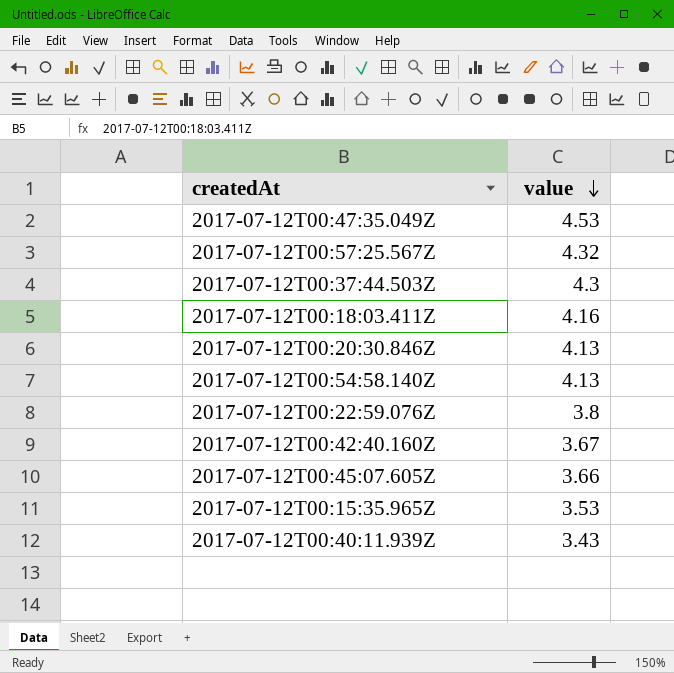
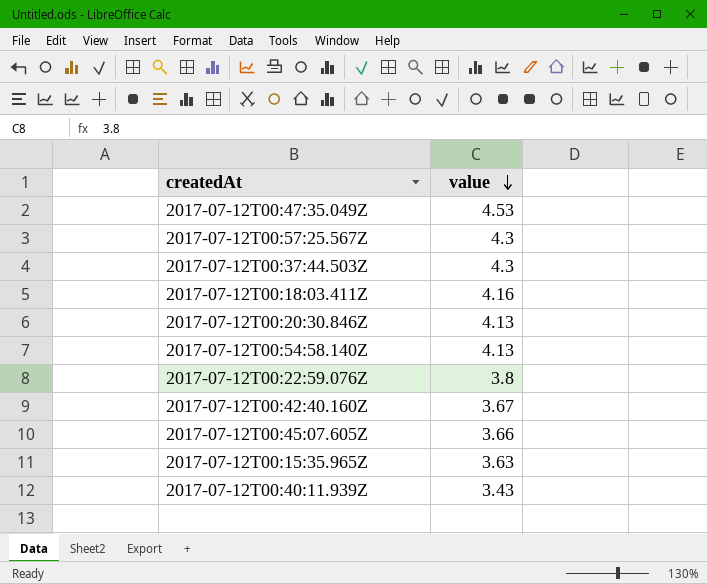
2017-07-12T00:57:25.567Z | value: 4.32 -> 4.3
2017-07-12T00:15:35.965Z | value: 3.53 -> 3.63

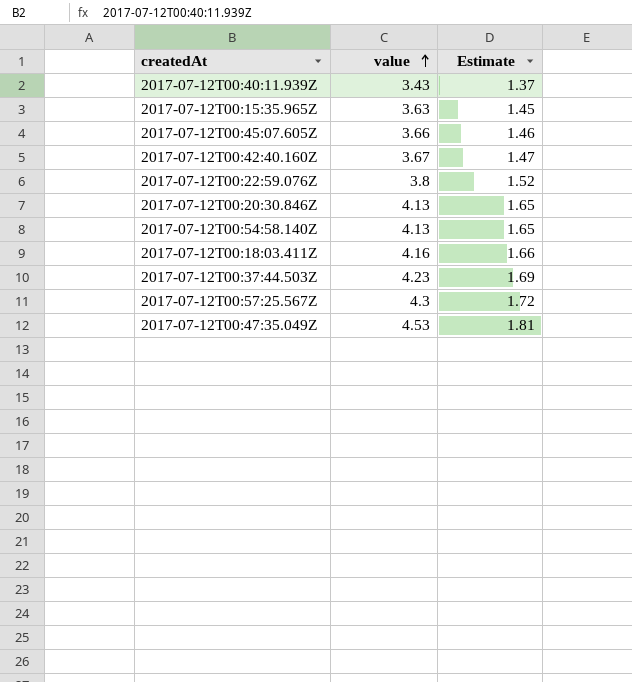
row order: value descending -> value ascending
column Estimate | formula: none -> [value] * 0.4
2017-07-12T00:37:44.503Z | value: 4.3 -> 4.23

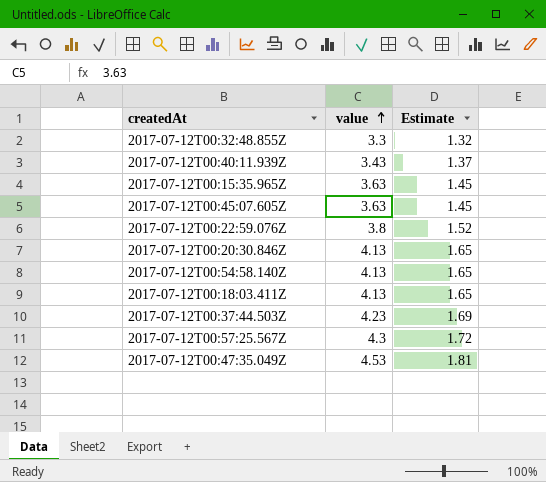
row 2017-07-12T00:42:40.160Z: 3.67 | 1.47 -> none
row 2017-07-12T00:32:48.855Z: none -> 3.3 | 1.32
2017-07-12T00:45:07.605Z | value: 3.66 -> 3.63
2017-07-12T00:45:07.605Z | Estimate: 1.46 -> 1.45
2017-07-12T00:18:03.411Z | value: 4.16 -> 4.13
2017-07-12T00:18:03.411Z | Estimate: 1.66 -> 1.65

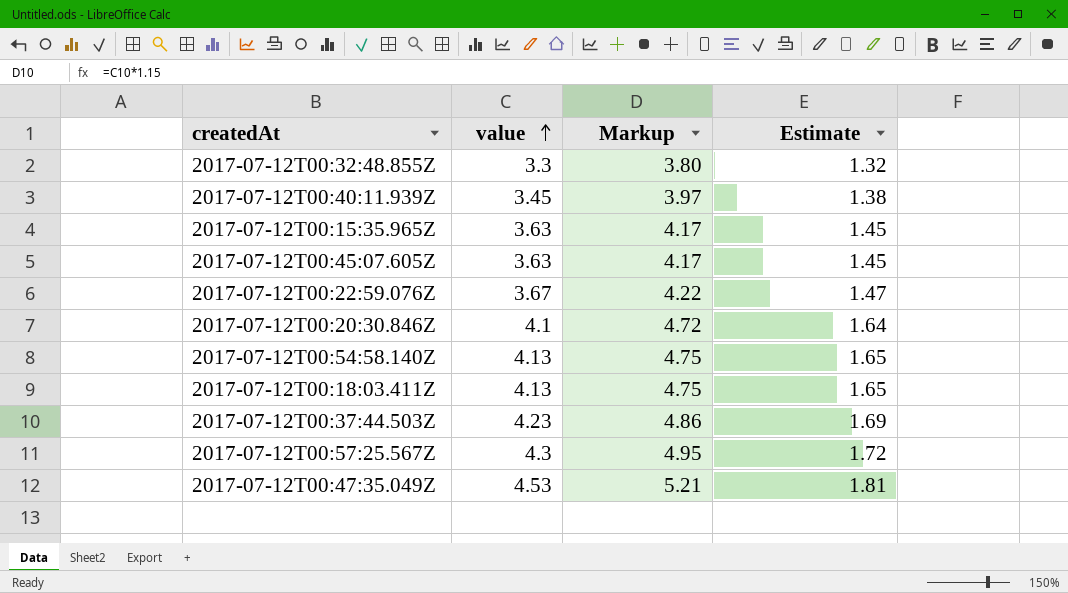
column Markup | formula: none -> [value] * 1.15
2017-07-12T00:40:11.939Z | value: 3.43 -> 3.45
2017-07-12T00:40:11.939Z | Estimate: 1.37 -> 1.38
2017-07-12T00:22:59.076Z | value: 3.8 -> 3.67
2017-07-12T00:22:59.076Z | Estimate: 1.52 -> 1.47
2017-07-12T00:20:30.846Z | value: 4.13 -> 4.1
2017-07-12T00:20:30.846Z | Estimate: 1.65 -> 1.64

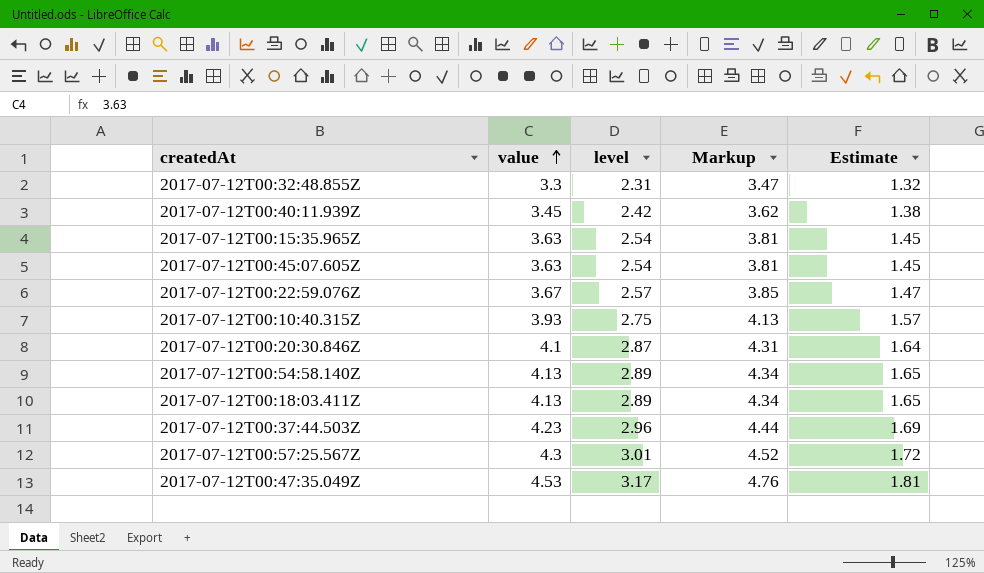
column level | formula: none -> [value] * 0.7
column Markup | formula: [value] * 1.15 -> [value] * 1.05
row 2017-07-12T00:10:40.315Z: none -> 3.93 | 2.75 | 4.13 | 1.57

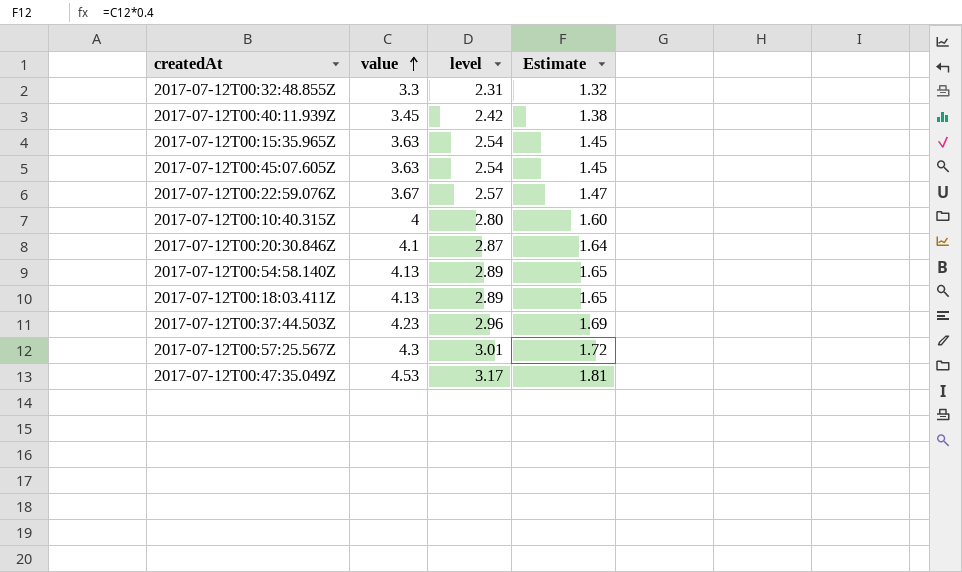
column Markup | formula: [value] * 1.05 -> none
2017-07-12T00:10:40.315Z | value: 3.93 -> 4
2017-07-12T00:10:40.315Z | level: 2.75 -> 2.80
2017-07-12T00:10:40.315Z | Estimate: 1.57 -> 1.60

